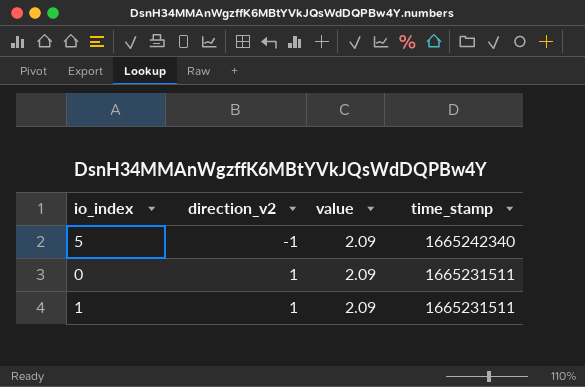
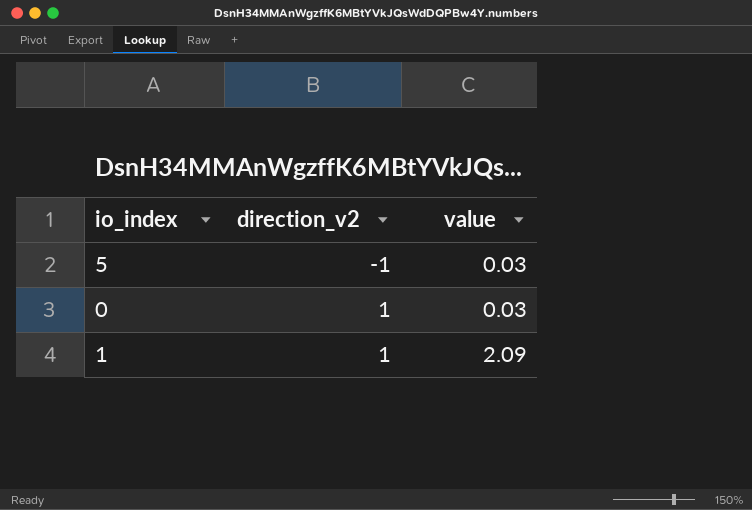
column time_stamp | position: 4 -> none
5 | value: 2.09 -> 0.03
0 | value: 2.09 -> 0.03

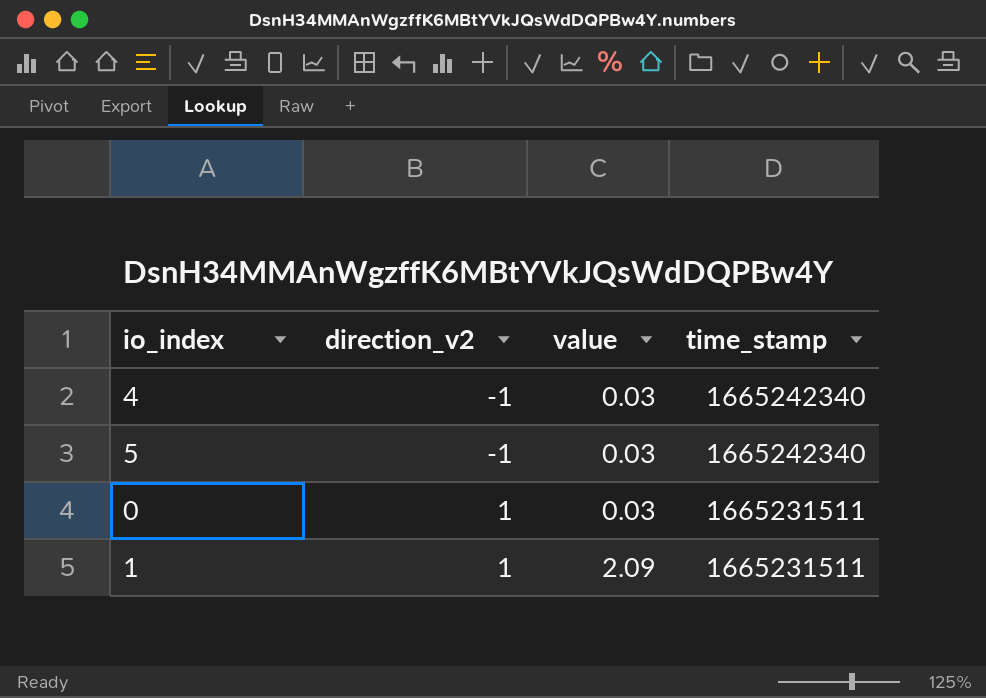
column time_stamp | position: none -> 4
row 4: none -> -1 | 0.03 | 1665242340

